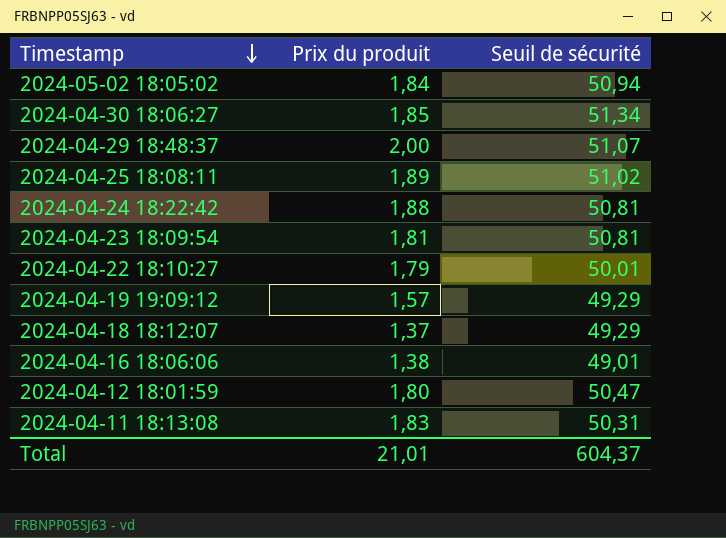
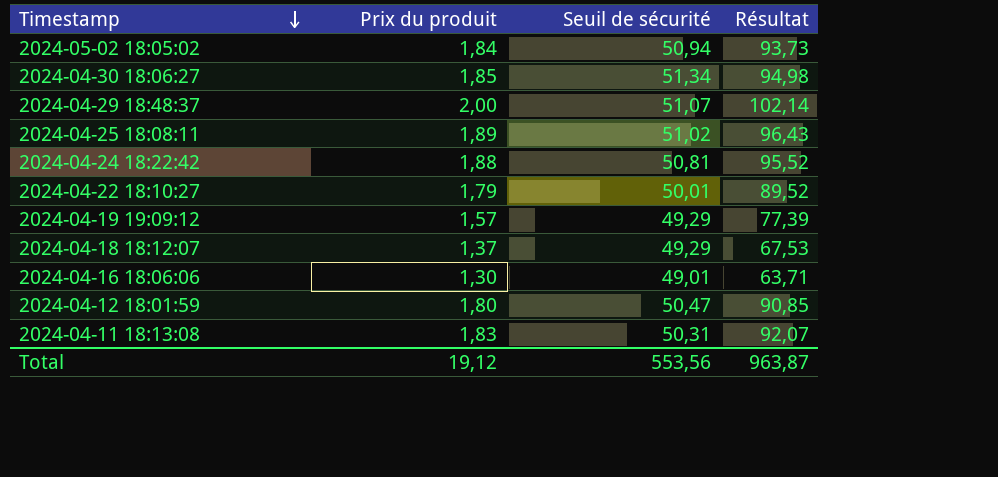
column Résultat | formula: none -> [Prix du produit] * [Seuil de sécurité]
row 2024-04-23 18:09:54: 1,81 | 50,81 -> none
2024-04-16 18:06:06 | Prix du produit: 1,38 -> 1,30
Total | Prix du produit: 21,01 -> 19,12
Total | Seuil de sécurité: 604,37 -> 553,56

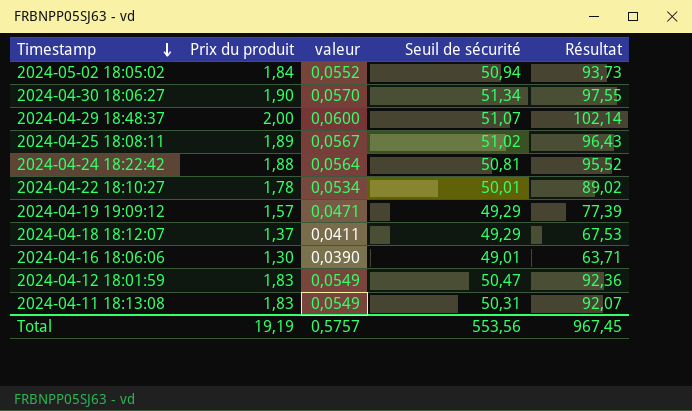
column valeur | formula: none -> [Prix du produit] * 0,03
2024-04-30 18:06:27 | Prix du produit: 1,85 -> 1,90
2024-04-30 18:06:27 | Résultat: 94,98 -> 97,55
2024-04-22 18:10:27 | Prix du produit: 1,79 -> 1,78
2024-04-22 18:10:27 | Résultat: 89,52 -> 89,02
2024-04-12 18:01:59 | Prix du produit: 1,80 -> 1,83
2024-04-12 18:01:59 | Résultat: 90,85 -> 92,36
Total | Prix du produit: 19,12 -> 19,19
Total | Résultat: 963,87 -> 967,45

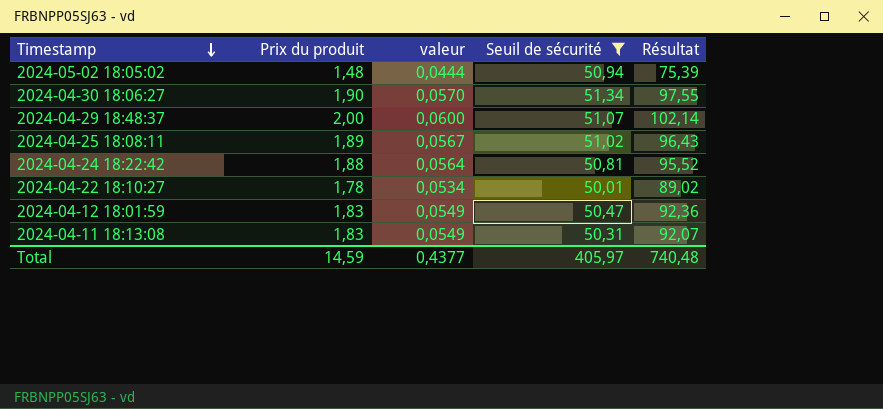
filter: none -> Seuil de sécurité >= 50,01
2024-05-02 18:05:02 | Prix du produit: 1,84 -> 1,48
2024-05-02 18:05:02 | valeur: 0,0552 -> 0,0444
2024-05-02 18:05:02 | Résultat: 93,73 -> 75,39
Total | Prix du produit: 19,19 -> 14,59
Total | valeur: 0,5757 -> 0,4377
Total | Seuil de sécurité: 553,56 -> 405,97
Total | Résultat: 967,45 -> 740,48

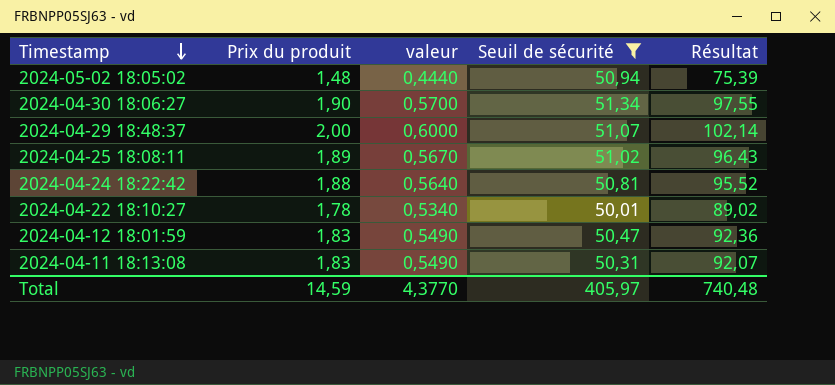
column valeur | formula: [Prix du produit] * 0,03 -> [Prix du produit] * 0,3
Total | valeur: 0,4377 -> 4,3770

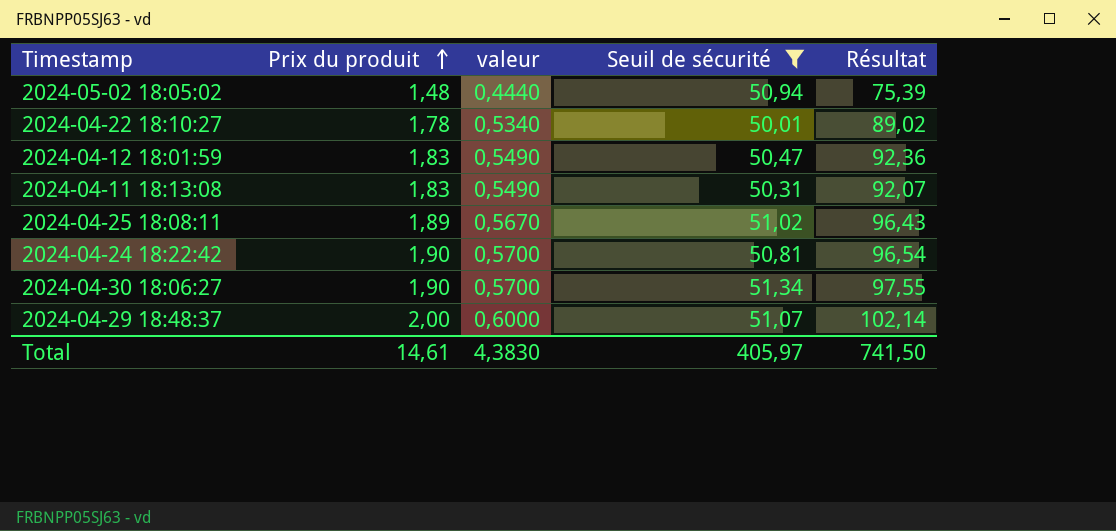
row order: Timestamp descending -> Prix du produit ascending
2024-04-24 18:22:42 | Prix du produit: 1,88 -> 1,90
2024-04-24 18:22:42 | valeur: 0,5640 -> 0,5700
2024-04-24 18:22:42 | Résultat: 95,52 -> 96,54
Total | Prix du produit: 14,59 -> 14,61
Total | valeur: 4,3770 -> 4,3830
Total | Résultat: 740,48 -> 741,50

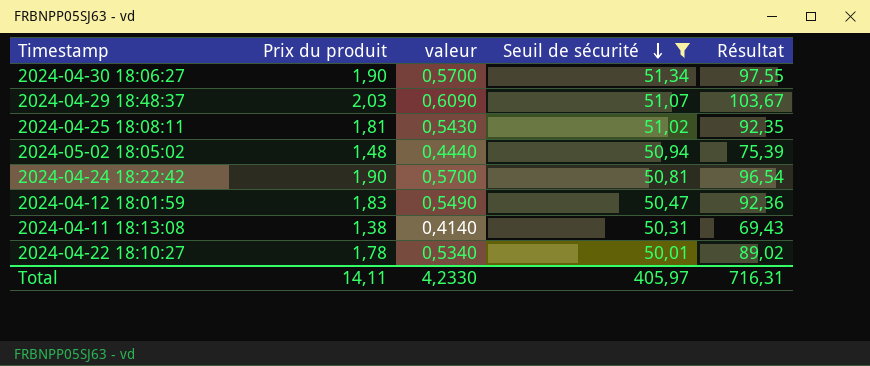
row order: Prix du produit ascending -> Seuil de sécurité descending
2024-04-29 18:48:37 | Prix du produit: 2,00 -> 2,03
2024-04-29 18:48:37 | valeur: 0,6000 -> 0,6090
2024-04-29 18:48:37 | Résultat: 102,14 -> 103,67
2024-04-25 18:08:11 | Prix du produit: 1,89 -> 1,81
2024-04-25 18:08:11 | valeur: 0,5670 -> 0,5430
2024-04-25 18:08:11 | Résultat: 96,43 -> 92,35
2024-04-11 18:13:08 | Prix du produit: 1,83 -> 1,38
2024-04-11 18:13:08 | valeur: 0,5490 -> 0,4140
2024-04-11 18:13:08 | Résultat: 92,07 -> 69,43
Total | Prix du produit: 14,61 -> 14,11
Total | valeur: 4,3830 -> 4,2330
Total | Résultat: 741,50 -> 716,31

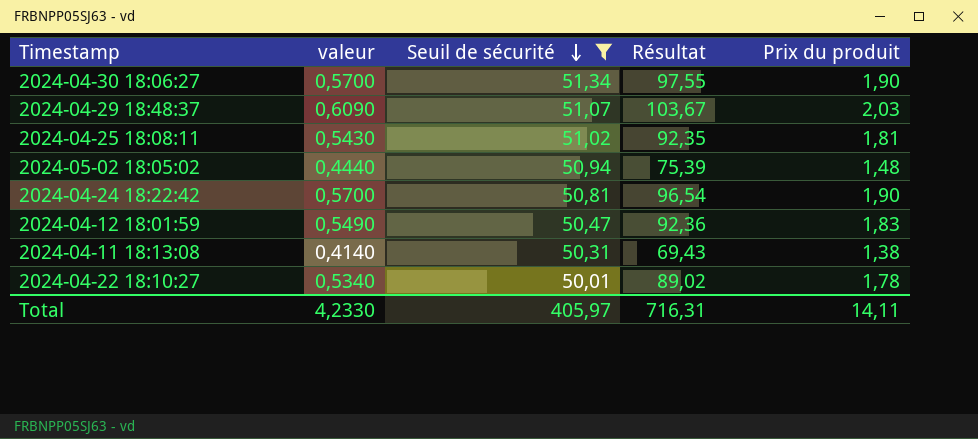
column Prix du produit | position: 2 -> 5

